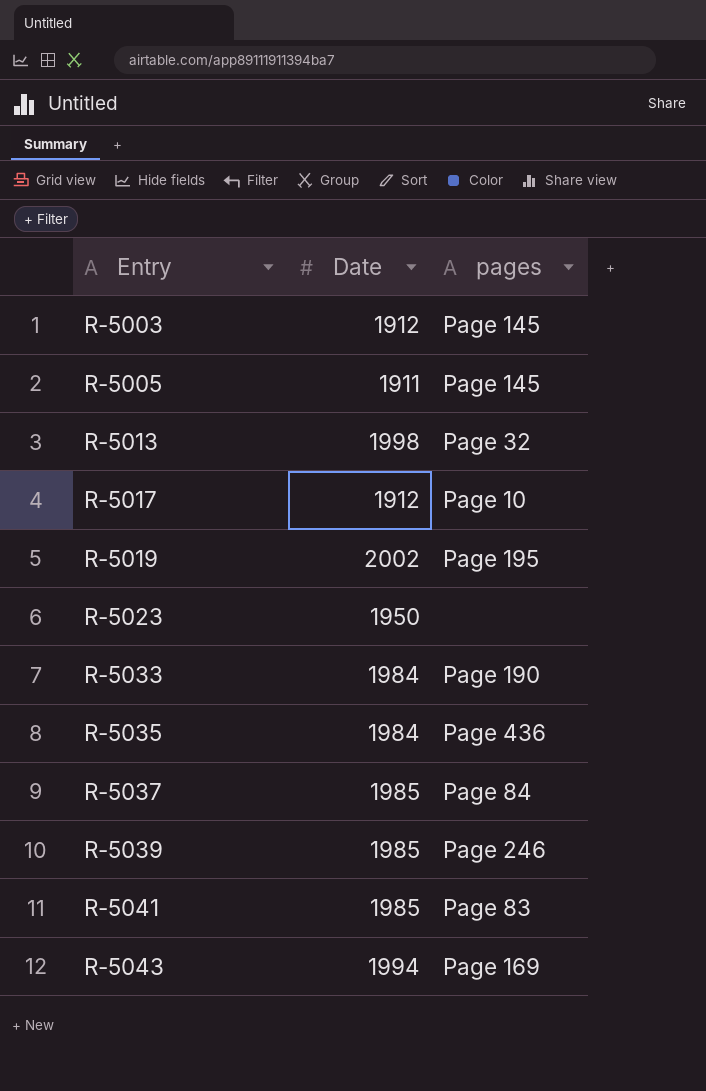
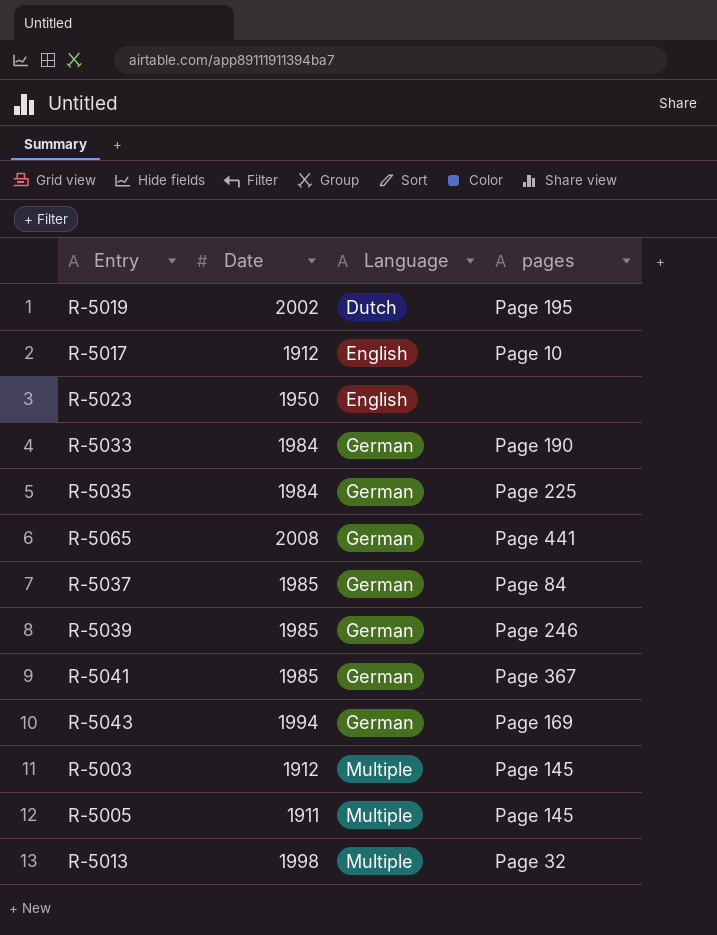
row order: Entry ascending -> Language ascending
column Language | position: none -> 3
R-5035 | pages: Page 436 -> Page 225
row R-5065: none -> 2008 | German | Page 441
R-5041 | pages: Page 83 -> Page 367

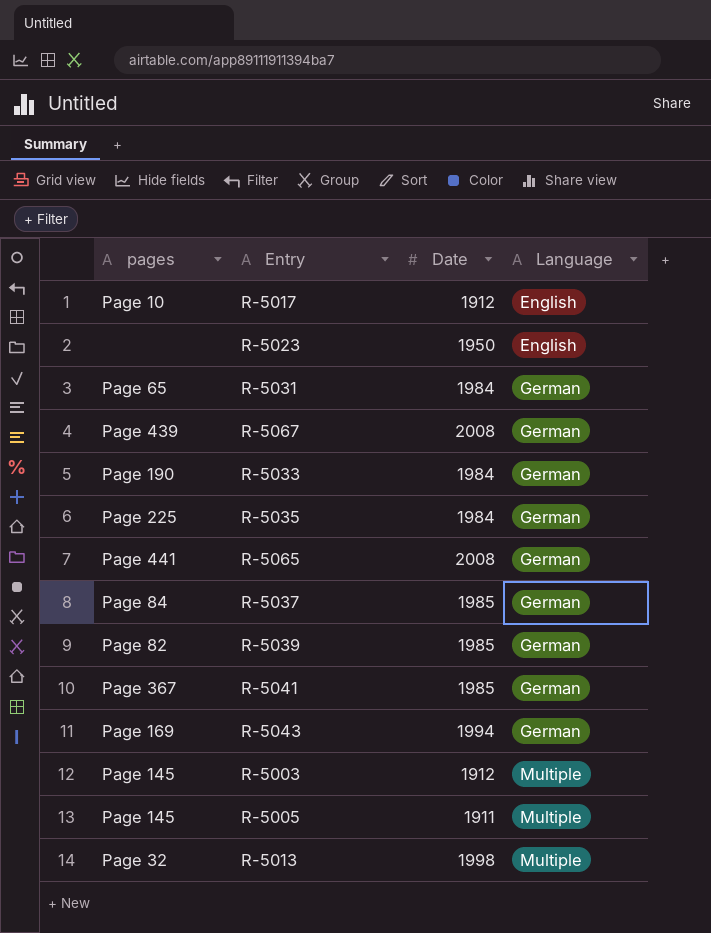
column pages | position: 4 -> 1
row R-5019: 2002 | Dutch | Page 195 -> none
row R-5031: none -> Page 65 | 1984 | German
row R-5067: none -> Page 439 | 2008 | German
R-5039 | pages: Page 246 -> Page 82

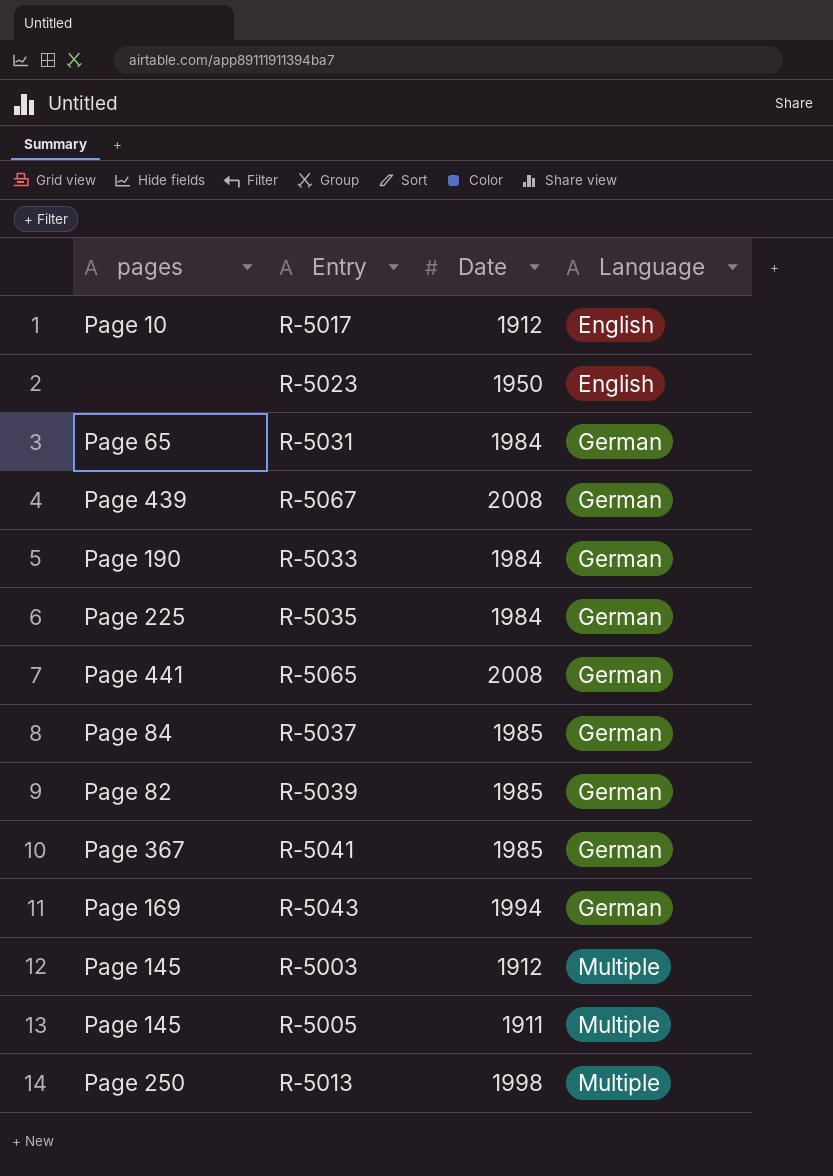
R-5013 | pages: Page 32 -> Page 250

